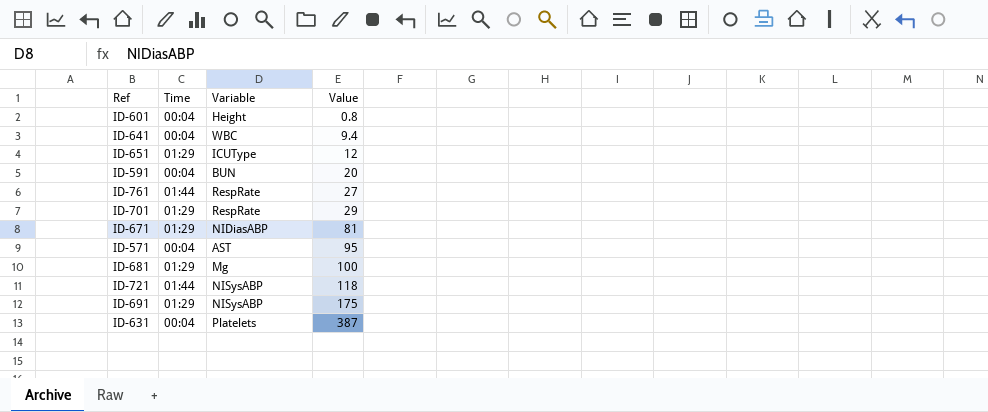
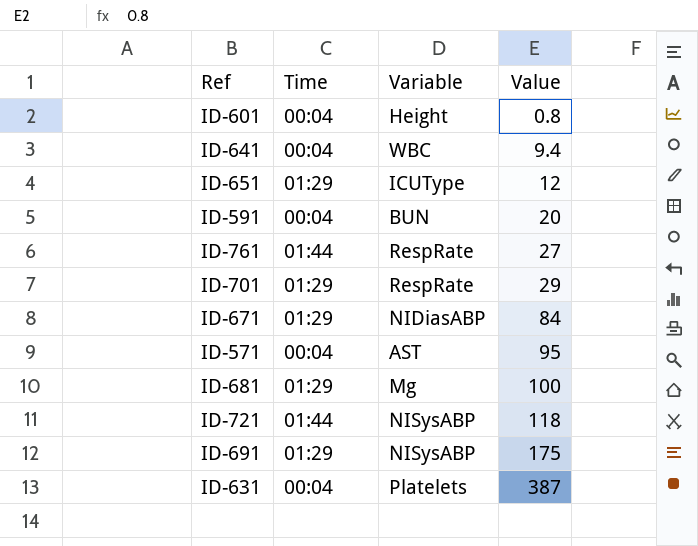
ID-671 | Value: 81 -> 84

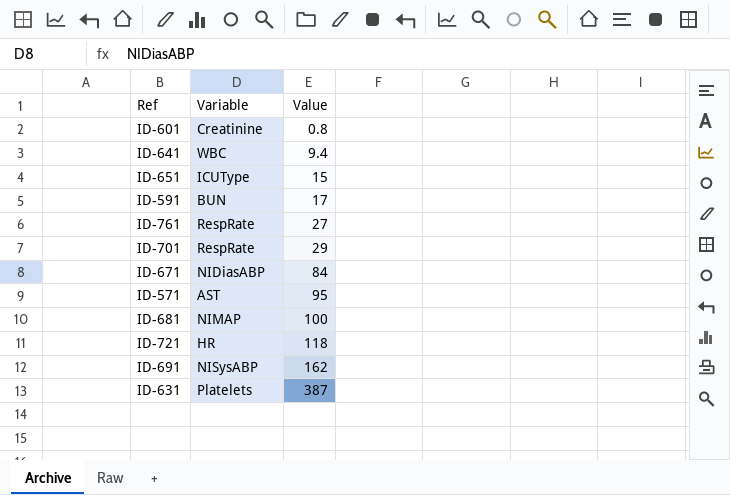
column Time | position: 2 -> none
ID-601 | Variable: Height -> Creatinine
ID-651 | Value: 12 -> 15
ID-591 | Value: 20 -> 17
ID-681 | Variable: Mg -> NIMAP
ID-721 | Variable: NISysABP -> HR
ID-691 | Value: 175 -> 162

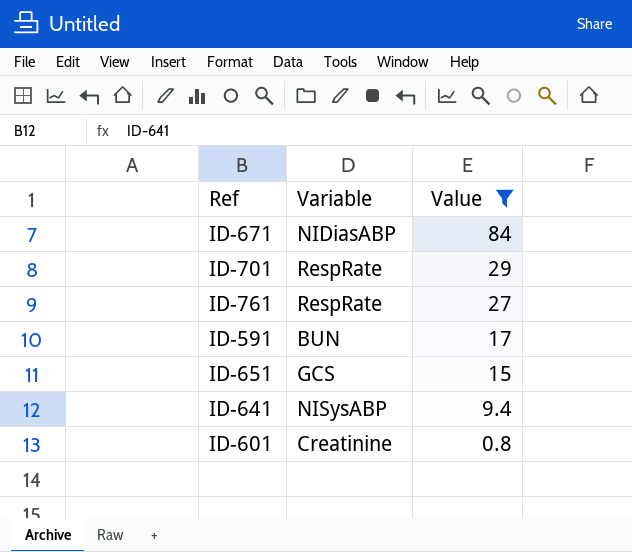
filter: none -> Value <= 84
row order: Value ascending -> Value descending
ID-651 | Variable: ICUType -> GCS
ID-641 | Variable: WBC -> NISysABP

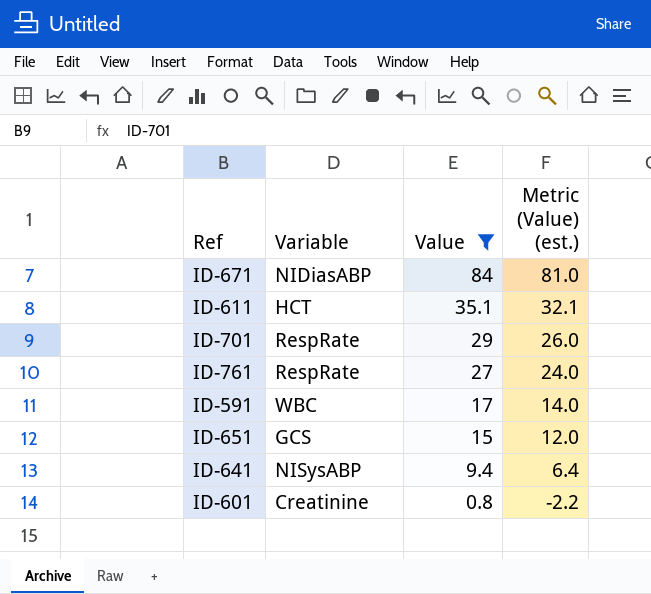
column Metric (Value) (est.) | formula: none -> [Value] - 3
row ID-611: none -> HCT | 35.1 | 32.1
ID-591 | Variable: BUN -> WBC

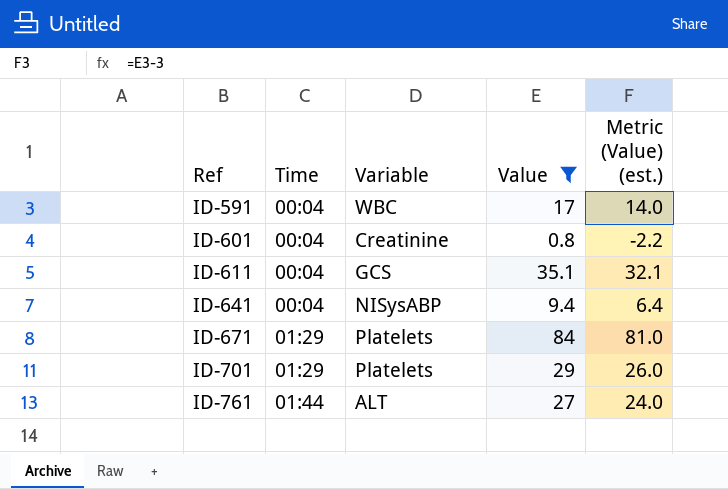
row order: Value descending -> Ref ascending
column Time | position: none -> 2
row ID-651: GCS | 15 | 12.0 -> none
ID-611 | Variable: HCT -> GCS
ID-671 | Variable: NIDiasABP -> Platelets
ID-701 | Variable: RespRate -> Platelets
ID-761 | Variable: RespRate -> ALT

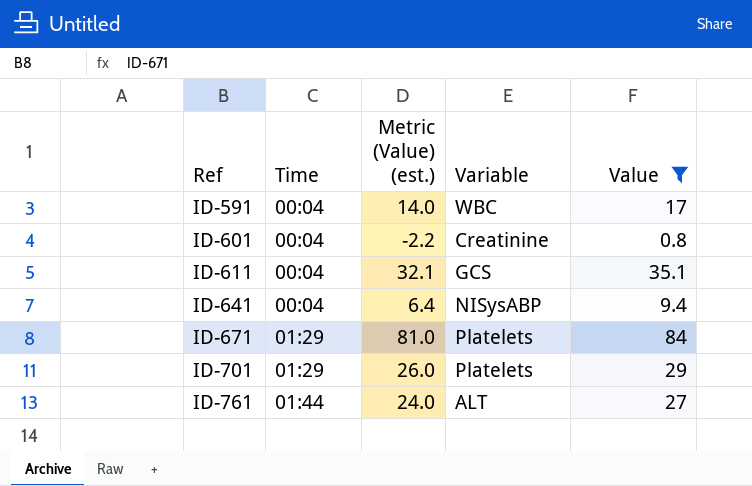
column Metric (Value) (est.) | position: 5 -> 3

